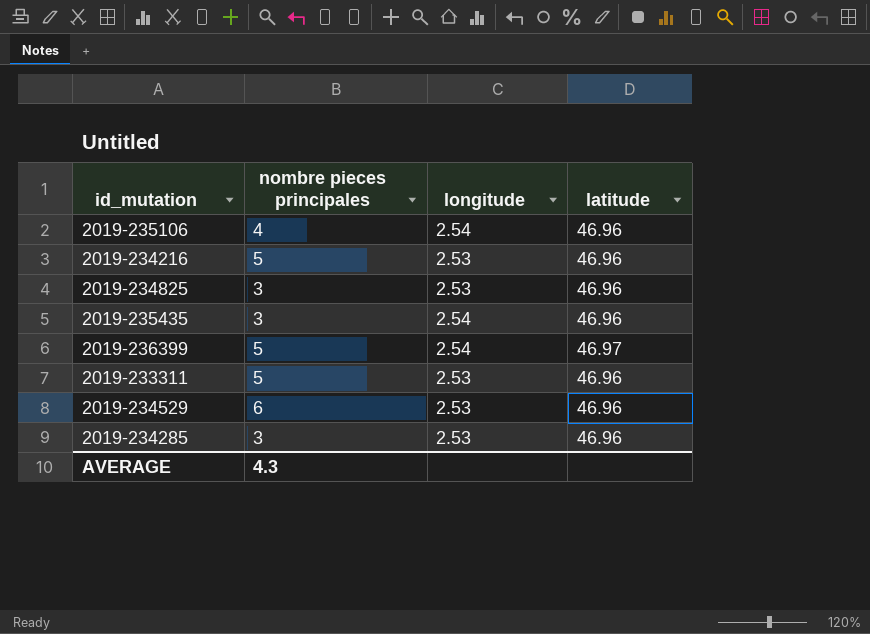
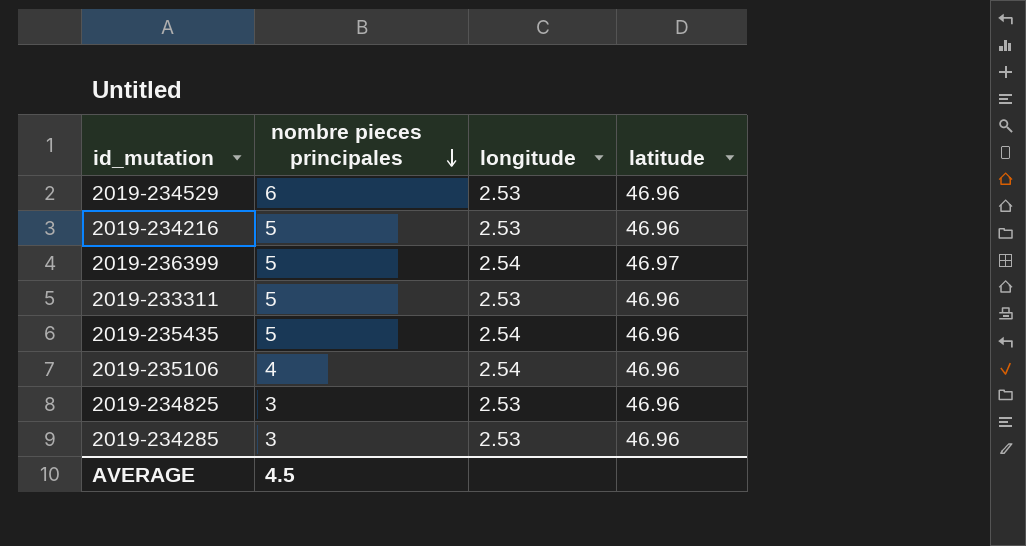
row order: none -> nombre pieces principales descending
2019-235435 | nombre pieces principales: 3 -> 5
AVERAGE | nombre pieces principales: 4.3 -> 4.5

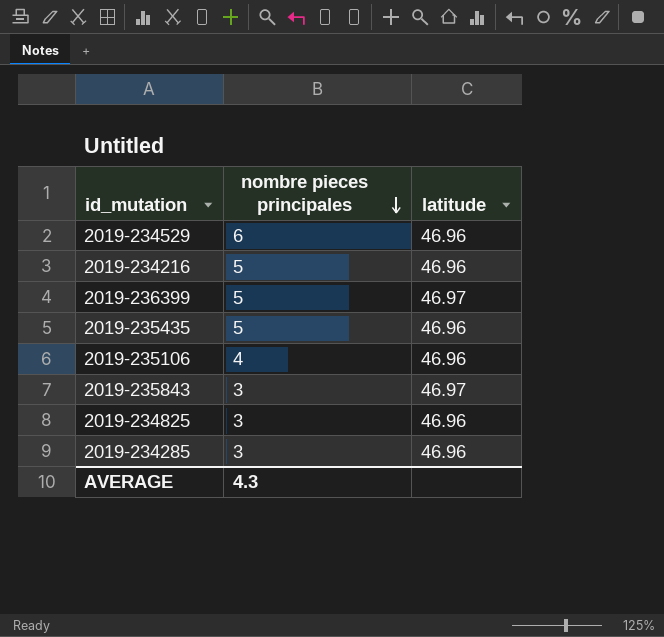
column longitude | position: 3 -> none
row 2019-233311: 5 | 2.53 | 46.96 -> none
row 2019-235843: none -> 3 | 46.97
AVERAGE | nombre pieces principales: 4.5 -> 4.3

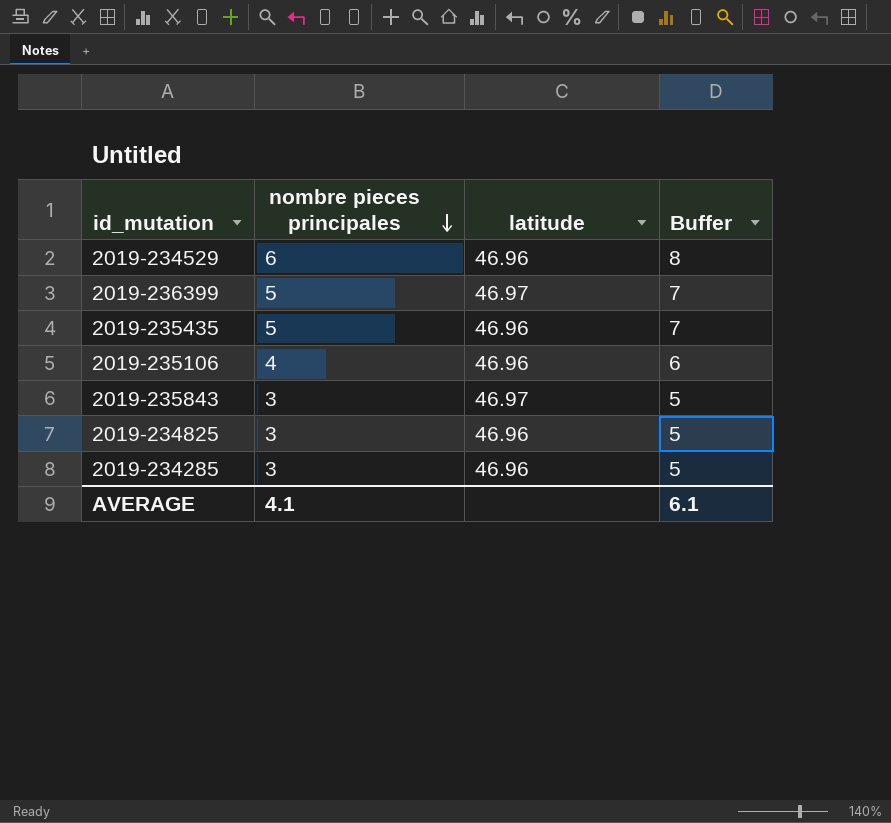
column Buffer | formula: none -> [nombre pieces principales] + 2
row 2019-234216: 5 | 46.96 -> none
AVERAGE | nombre pieces principales: 4.3 -> 4.1

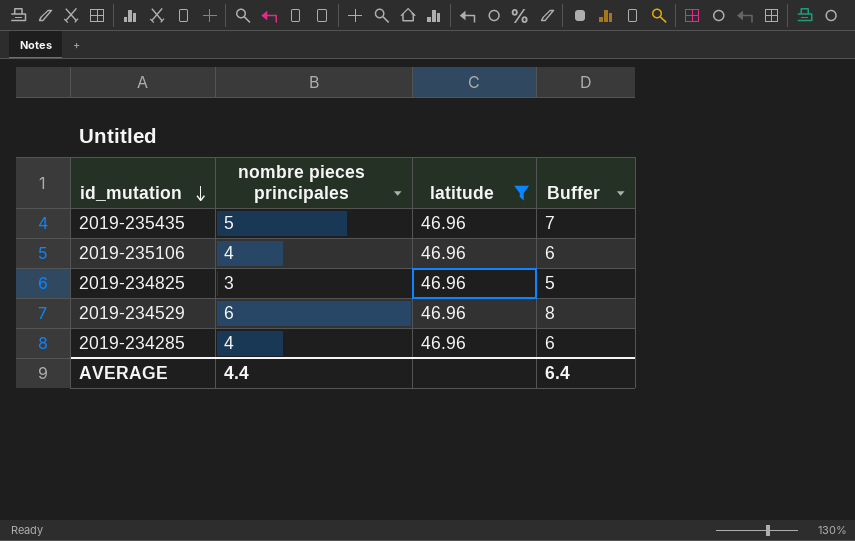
filter: none -> latitude = 46.96
row order: nombre pieces principales descending -> id_mutation descending
2019-234285 | nombre pieces principales: 3 -> 4
2019-234285 | Buffer: 5 -> 6
AVERAGE | nombre pieces principales: 4.1 -> 4.4
AVERAGE | Buffer: 6.1 -> 6.4

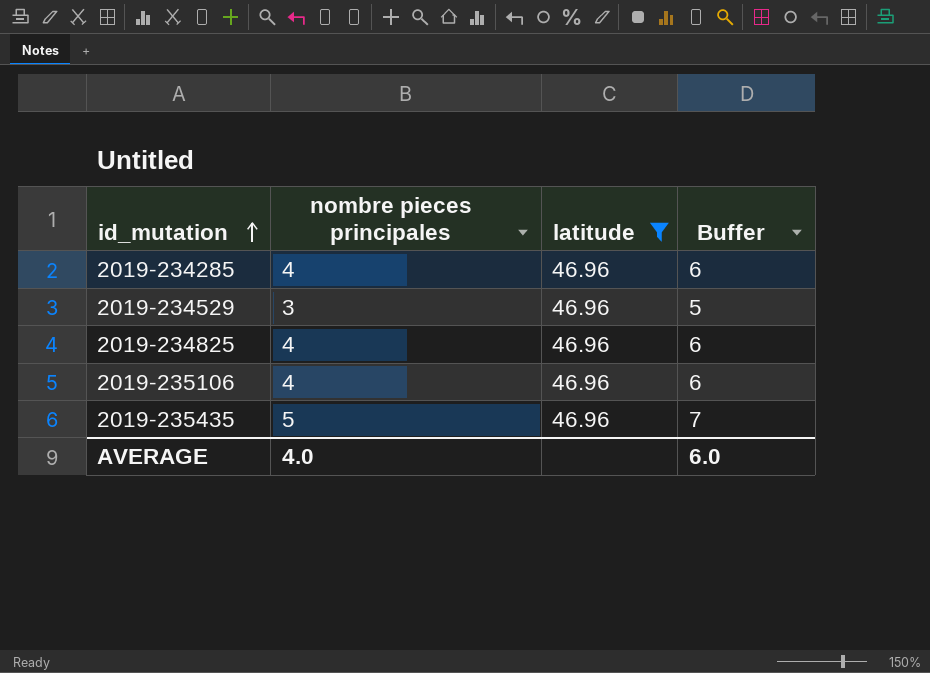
row order: id_mutation descending -> id_mutation ascending
2019-234529 | nombre pieces principales: 6 -> 3
2019-234529 | Buffer: 8 -> 5
2019-234825 | nombre pieces principales: 3 -> 4
2019-234825 | Buffer: 5 -> 6
AVERAGE | nombre pieces principales: 4.4 -> 4.0
AVERAGE | Buffer: 6.4 -> 6.0

